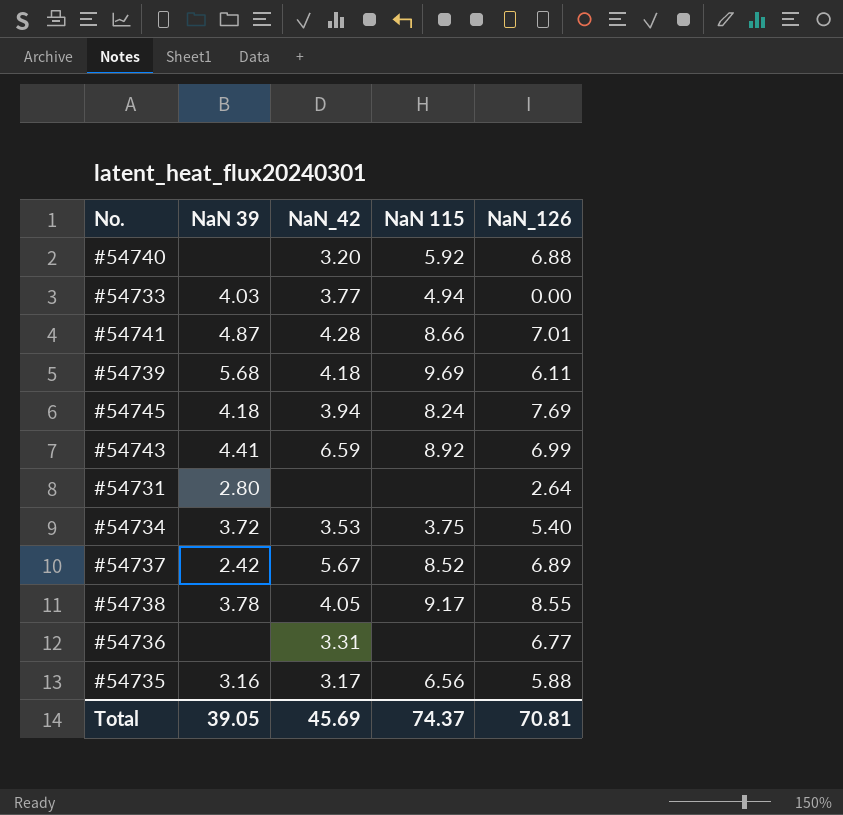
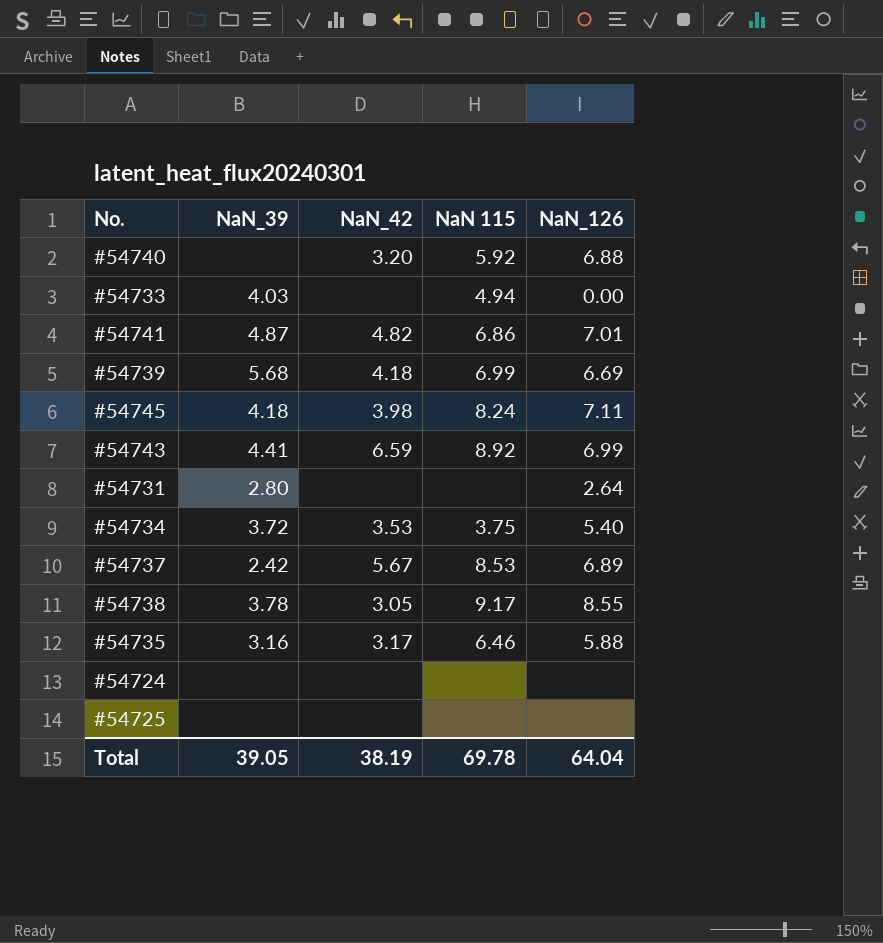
column name: NaN 39 -> NaN_39
row #54736: none | 3.31 | none | 6.77 -> none
#54733 | NaN_42: 3.77 -> none
#54741 | NaN_42: 4.28 -> 4.82
#54741 | NaN 115: 8.66 -> 6.86
#54739 | NaN 115: 9.69 -> 6.99
#54739 | NaN_126: 6.11 -> 6.69
#54745 | NaN_42: 3.94 -> 3.98
#54745 | NaN_126: 7.69 -> 7.11
#54737 | NaN 115: 8.52 -> 8.53
#54738 | NaN_42: 4.05 -> 3.05
#54735 | NaN 115: 6.56 -> 6.46
row #54724: none -> none | none | none | none
row #54725: none -> none | none | none | none
Total | NaN_42: 45.69 -> 38.19
Total | NaN 115: 74.37 -> 69.78
Total | NaN_126: 70.81 -> 64.04

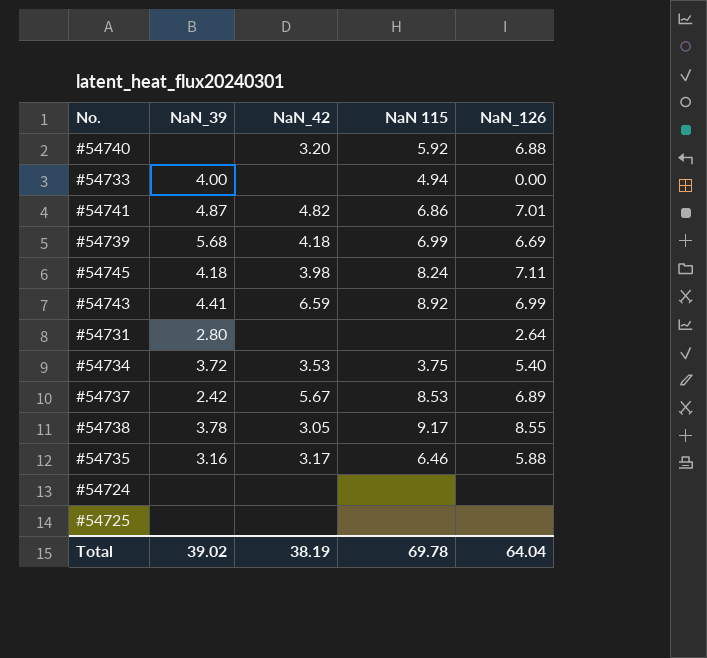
#54733 | NaN_39: 4.03 -> 4.00
Total | NaN_39: 39.05 -> 39.02

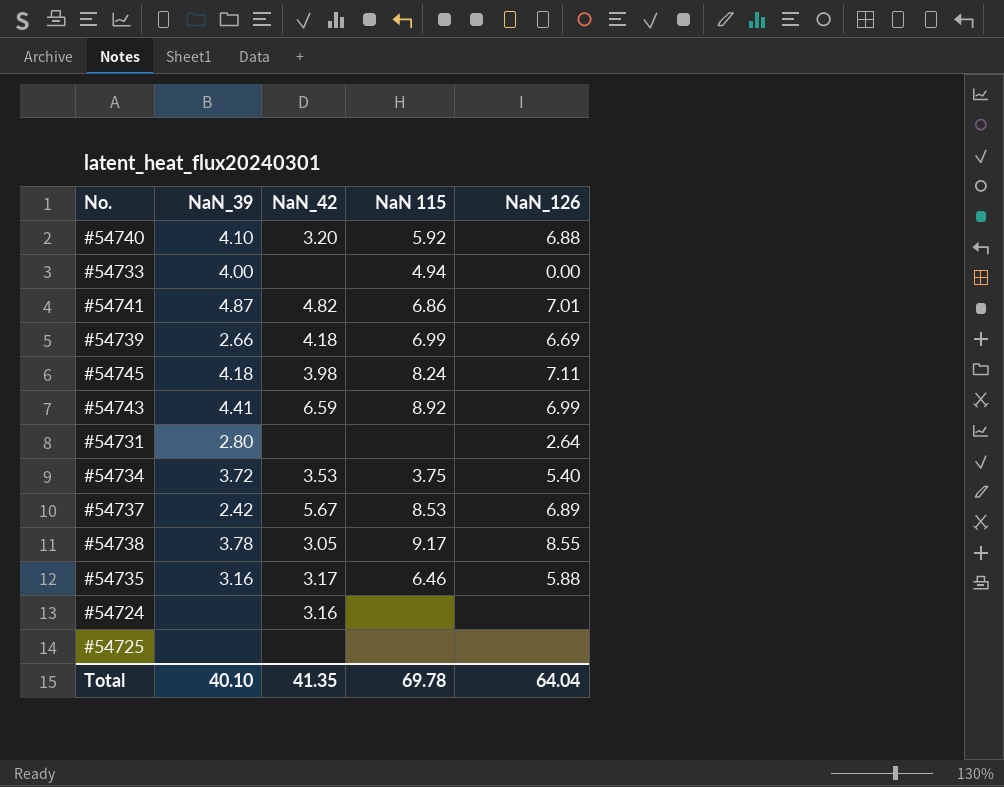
#54740 | NaN_39: none -> 4.10
#54739 | NaN_39: 5.68 -> 2.66
#54724 | NaN_42: none -> 3.16
Total | NaN_39: 39.02 -> 40.10
Total | NaN_42: 38.19 -> 41.35

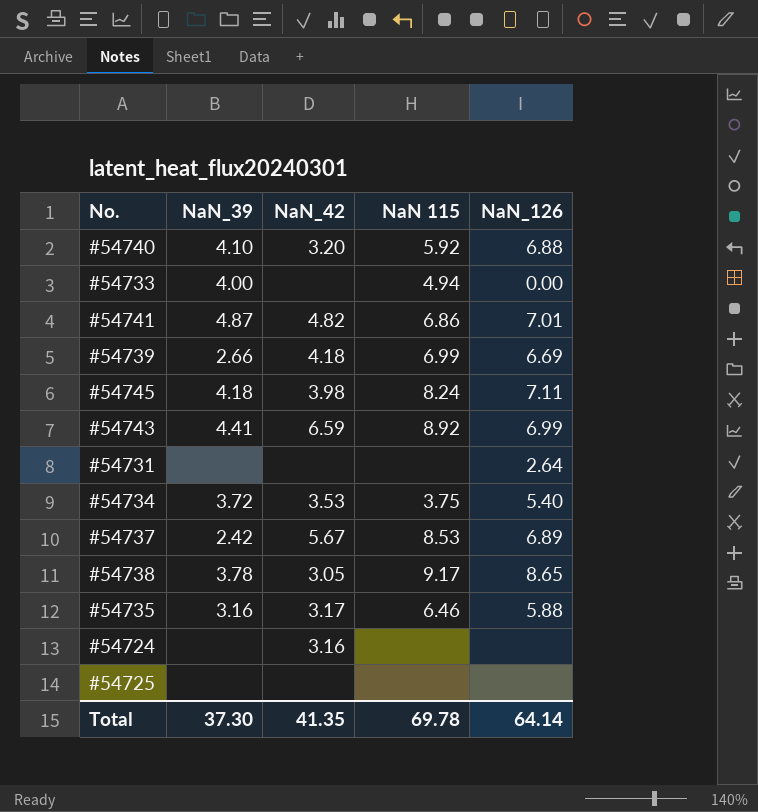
#54731 | NaN_39: 2.80 -> none
#54738 | NaN_126: 8.55 -> 8.65
Total | NaN_39: 40.10 -> 37.30
Total | NaN_126: 64.04 -> 64.14

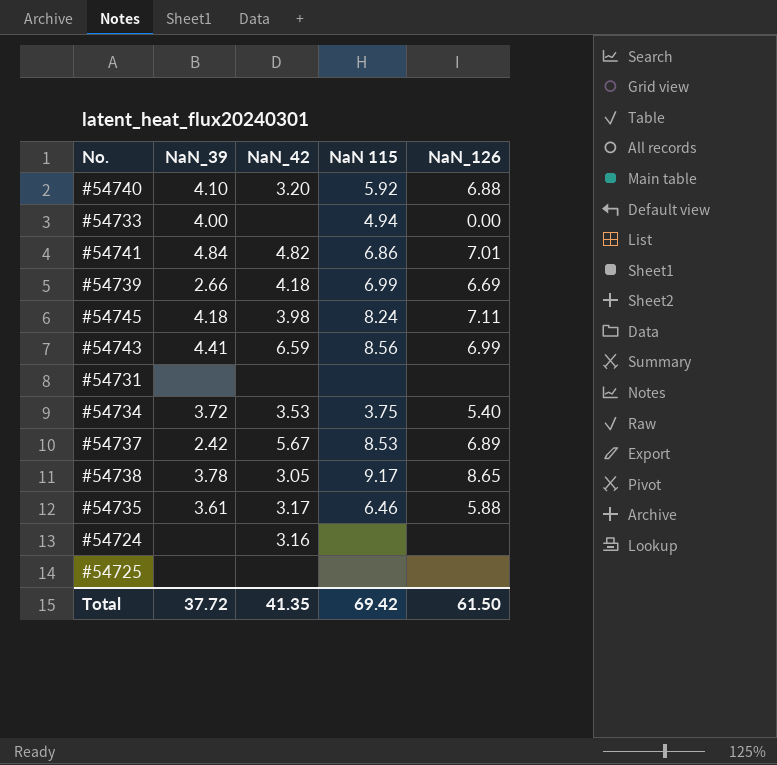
#54741 | NaN_39: 4.87 -> 4.84
#54743 | NaN 115: 8.92 -> 8.56
#54731 | NaN_126: 2.64 -> none
#54735 | NaN_39: 3.16 -> 3.61
Total | NaN_39: 37.30 -> 37.72
Total | NaN 115: 69.78 -> 69.42
Total | NaN_126: 64.14 -> 61.50

